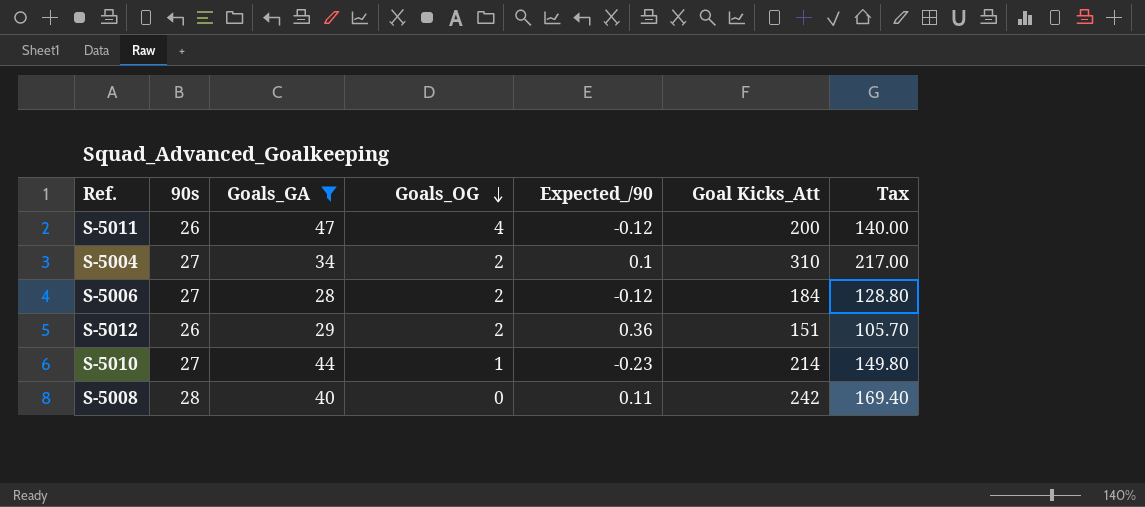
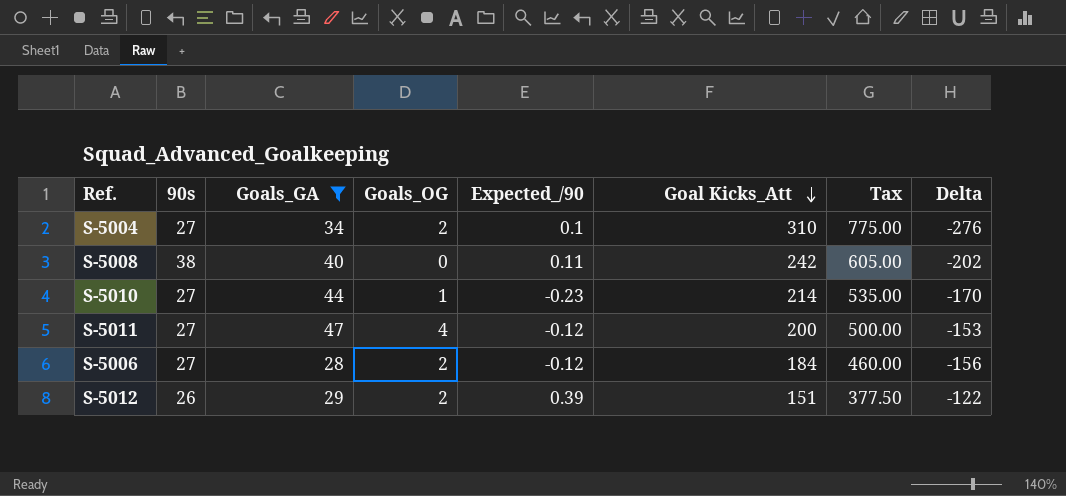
row order: Goals_OG descending -> Goal Kicks_Att descending
column Tax | formula: [Goal Kicks_Att] * 0.7 -> [Goal Kicks_Att] * 2.5
column Delta | formula: none -> [Goals_GA] - [Goal Kicks_Att]
S-5008 | 90s: 28 -> 38
S-5011 | 90s: 26 -> 27
S-5012 | Expected_/90: 0.36 -> 0.39

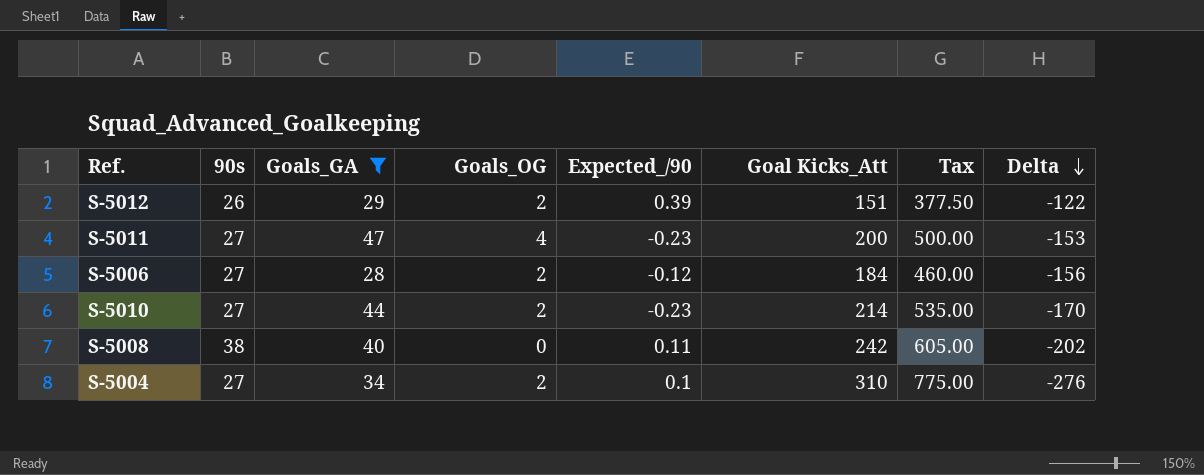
row order: Goal Kicks_Att descending -> Delta descending
S-5011 | Expected_/90: -0.12 -> -0.23
S-5010 | Goals_OG: 1 -> 2

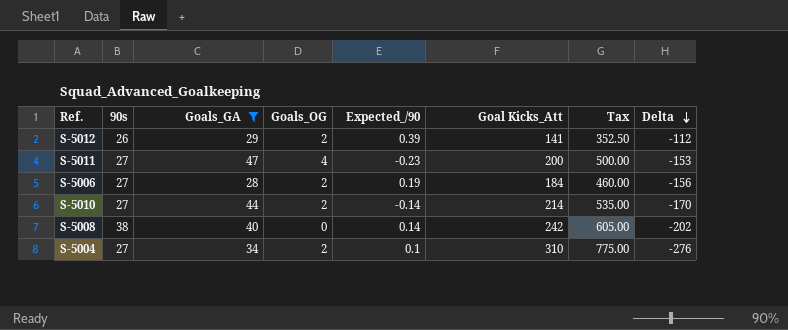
S-5012 | Goal Kicks_Att: 151 -> 141
S-5012 | Tax: 377.50 -> 352.50
S-5012 | Delta: -122 -> -112
S-5006 | Expected_/90: -0.12 -> 0.19
S-5010 | Expected_/90: -0.23 -> -0.14
S-5008 | Expected_/90: 0.11 -> 0.14

